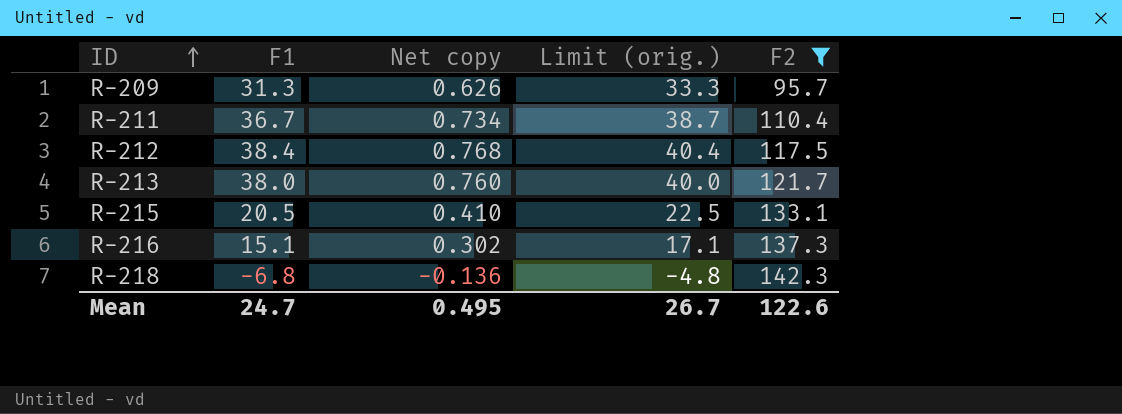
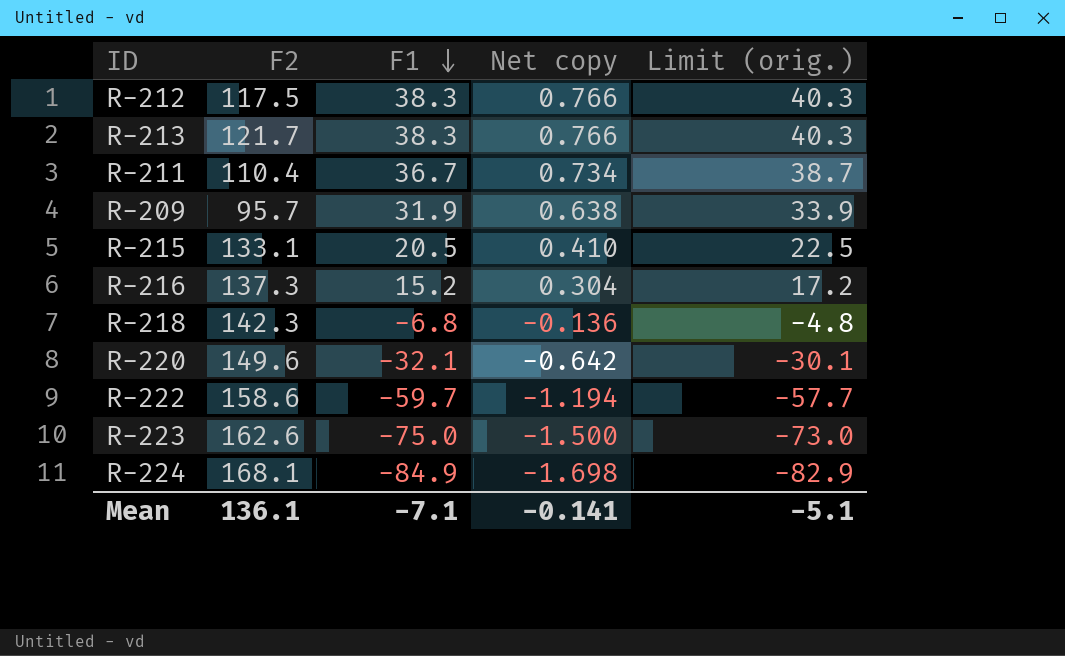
filter: F2 <= 142.3 -> none
row order: ID ascending -> F1 descending
column F2 | position: 5 -> 2
R-212 | F1: 38.4 -> 38.3
R-212 | Net copy: 0.768 -> 0.766
R-212 | Limit (orig.): 40.4 -> 40.3
R-213 | F1: 38.0 -> 38.3
R-213 | Net copy: 0.760 -> 0.766
R-213 | Limit (orig.): 40.0 -> 40.3
R-209 | F1: 31.3 -> 31.9
R-209 | Net copy: 0.626 -> 0.638
R-209 | Limit (orig.): 33.3 -> 33.9
R-216 | F1: 15.1 -> 15.2
R-216 | Net copy: 0.302 -> 0.304
R-216 | Limit (orig.): 17.1 -> 17.2
Mean | F2: 122.6 -> 136.1
Mean | F1: 24.7 -> -7.1
Mean | Net copy: 0.495 -> -0.141
Mean | Limit (orig.): 26.7 -> -5.1

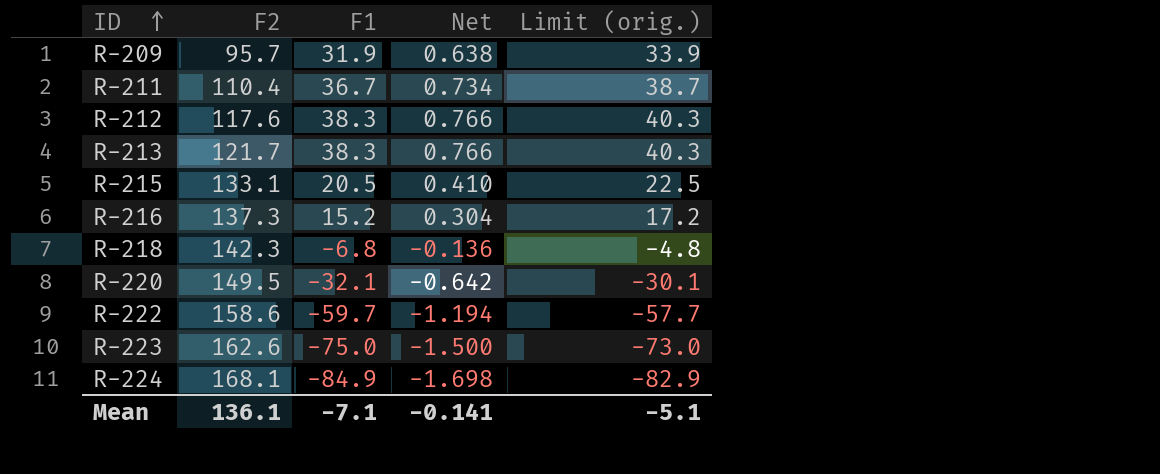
row order: F1 descending -> ID ascending
column name: Net copy -> Net
R-212 | F2: 117.5 -> 117.6
R-220 | F2: 149.6 -> 149.5

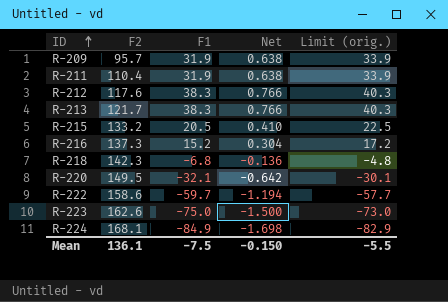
R-211 | F1: 36.7 -> 31.9
R-211 | Net: 0.734 -> 0.638
R-211 | Limit (orig.): 38.7 -> 33.9
R-215 | F2: 133.1 -> 133.2
Mean | F1: -7.1 -> -7.5
Mean | Net: -0.141 -> -0.150
Mean | Limit (orig.): -5.1 -> -5.5

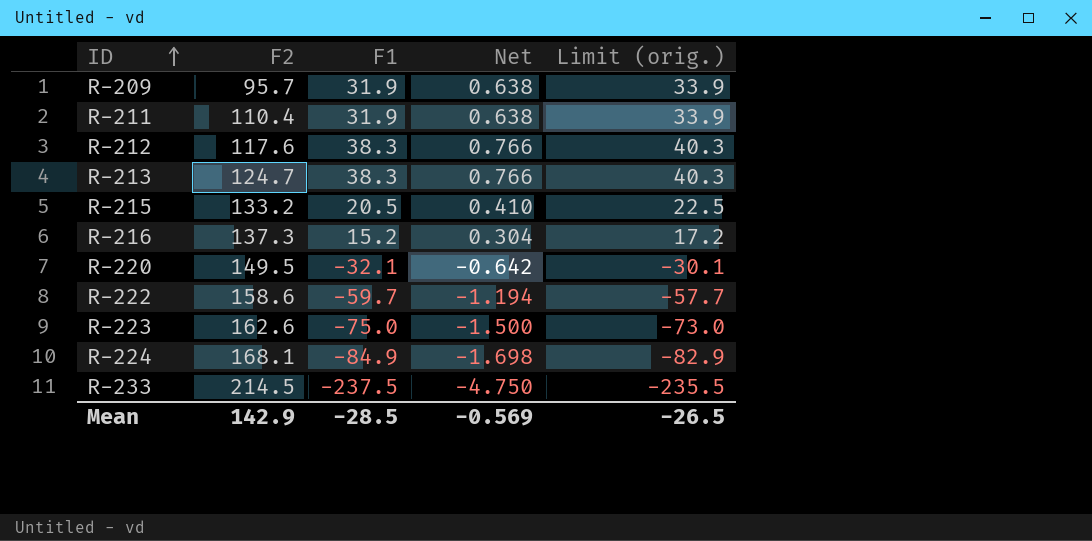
row R-218: 142.3 | -6.8 | -0.136 | -4.8 -> none
R-213 | F2: 121.7 -> 124.7
row R-233: none -> 214.5 | -237.5 | -4.750 | -235.5
Mean | F2: 136.1 -> 142.9
Mean | F1: -7.5 -> -28.5
Mean | Net: -0.150 -> -0.569
Mean | Limit (orig.): -5.5 -> -26.5

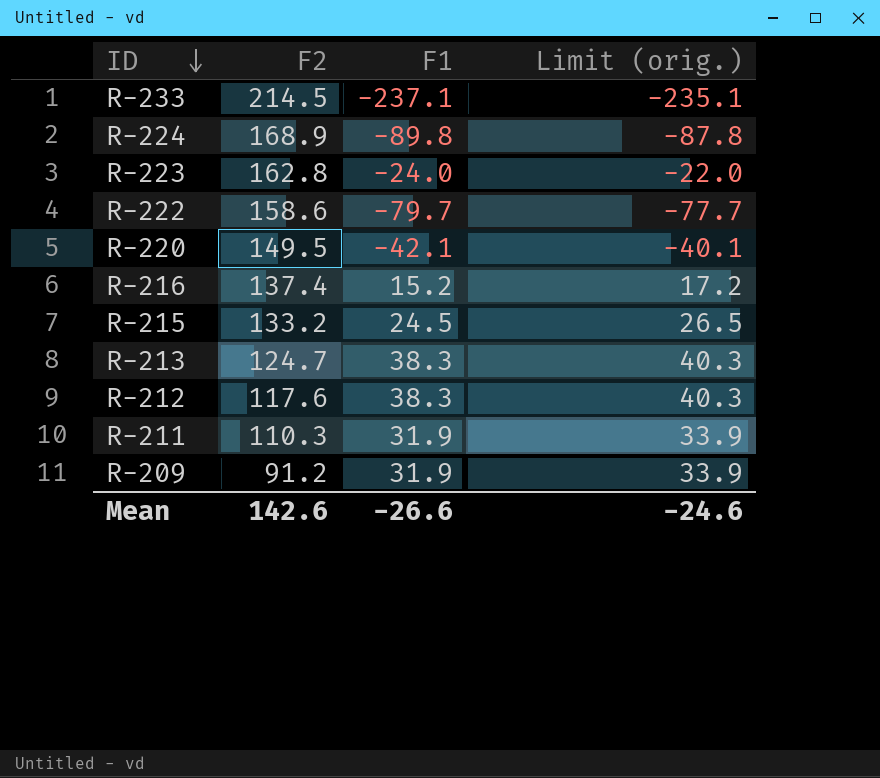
row order: ID ascending -> ID descending
column Net | formula: [F1] * 0.02 -> none
R-233 | F1: -237.5 -> -237.1
R-233 | Limit (orig.): -235.5 -> -235.1
R-224 | F2: 168.1 -> 168.9
R-224 | F1: -84.9 -> -89.8
R-224 | Limit (orig.): -82.9 -> -87.8
R-223 | F2: 162.6 -> 162.8
R-223 | F1: -75.0 -> -24.0
R-223 | Limit (orig.): -73.0 -> -22.0
R-222 | F1: -59.7 -> -79.7
R-222 | Limit (orig.): -57.7 -> -77.7
R-220 | F1: -32.1 -> -42.1
R-220 | Limit (orig.): -30.1 -> -40.1
R-216 | F2: 137.3 -> 137.4
R-215 | F1: 20.5 -> 24.5
R-215 | Limit (orig.): 22.5 -> 26.5
R-211 | F2: 110.4 -> 110.3
R-209 | F2: 95.7 -> 91.2
Mean | F2: 142.9 -> 142.6
Mean | F1: -28.5 -> -26.6
Mean | Limit (orig.): -26.5 -> -24.6

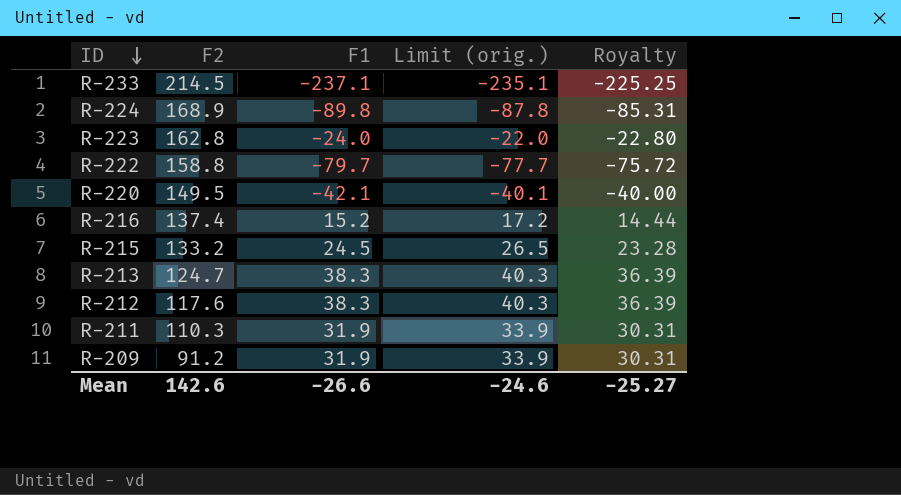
column Royalty | formula: none -> [F1] * 0.95
R-222 | F2: 158.6 -> 158.8

